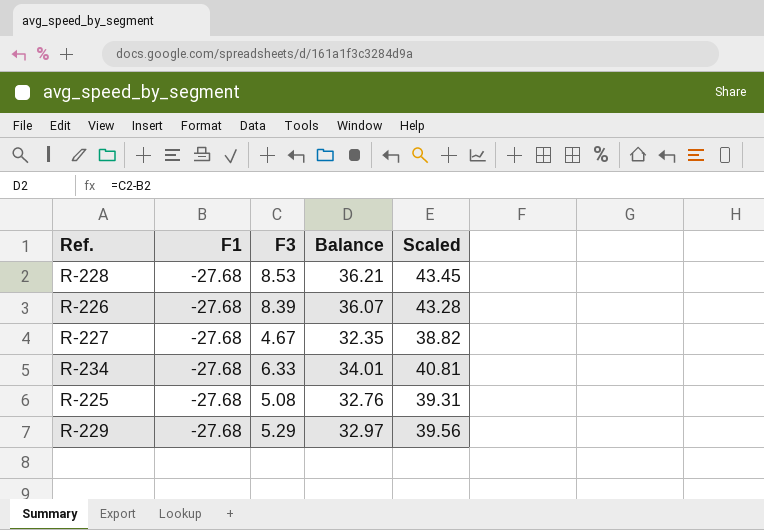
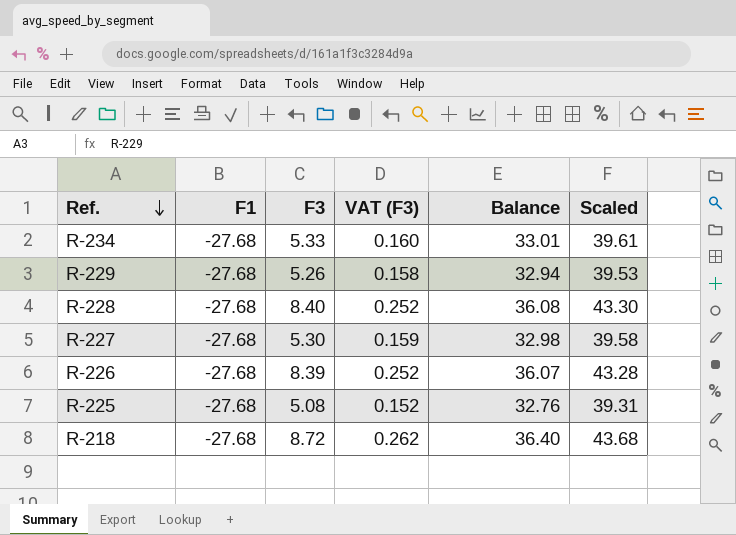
row order: none -> Ref. descending
column VAT (F3) | formula: none -> [F3] * 0.03
R-234 | F3: 6.33 -> 5.33
R-234 | Balance: 34.01 -> 33.01
R-234 | Scaled: 40.81 -> 39.61
R-229 | F3: 5.29 -> 5.26
R-229 | Balance: 32.97 -> 32.94
R-229 | Scaled: 39.56 -> 39.53
R-228 | F3: 8.53 -> 8.40
R-228 | Balance: 36.21 -> 36.08
R-228 | Scaled: 43.45 -> 43.30
R-227 | F3: 4.67 -> 5.30
R-227 | Balance: 32.35 -> 32.98
R-227 | Scaled: 38.82 -> 39.58
row R-218: none -> -27.68 | 8.72 | 0.262 | 36.40 | 43.68

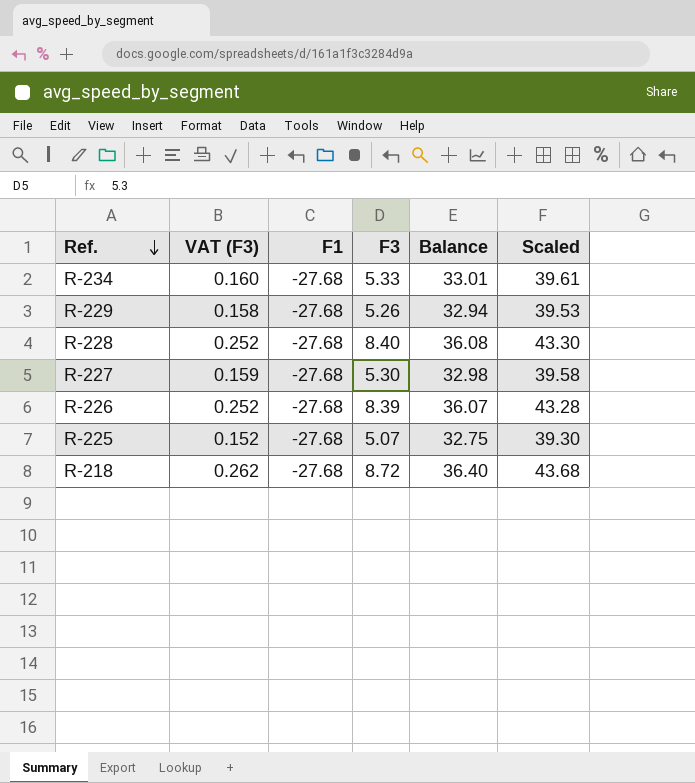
column VAT (F3) | position: 4 -> 2
R-225 | F3: 5.08 -> 5.07
R-225 | Balance: 32.76 -> 32.75
R-225 | Scaled: 39.31 -> 39.30

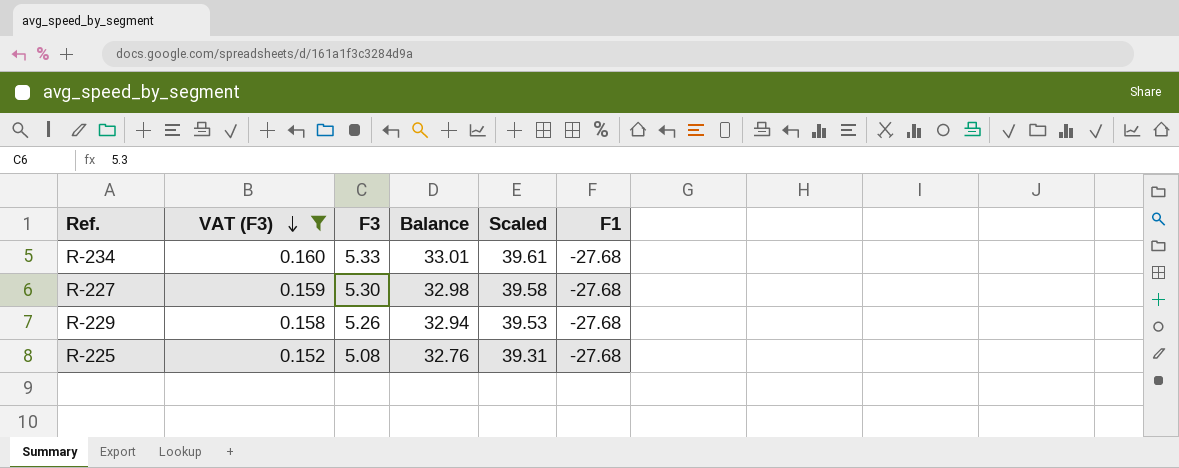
filter: none -> VAT (F3) <= 0.160
row order: Ref. descending -> VAT (F3) descending
column F1 | position: 3 -> 6
R-225 | F3: 5.07 -> 5.08
R-225 | Balance: 32.75 -> 32.76
R-225 | Scaled: 39.30 -> 39.31

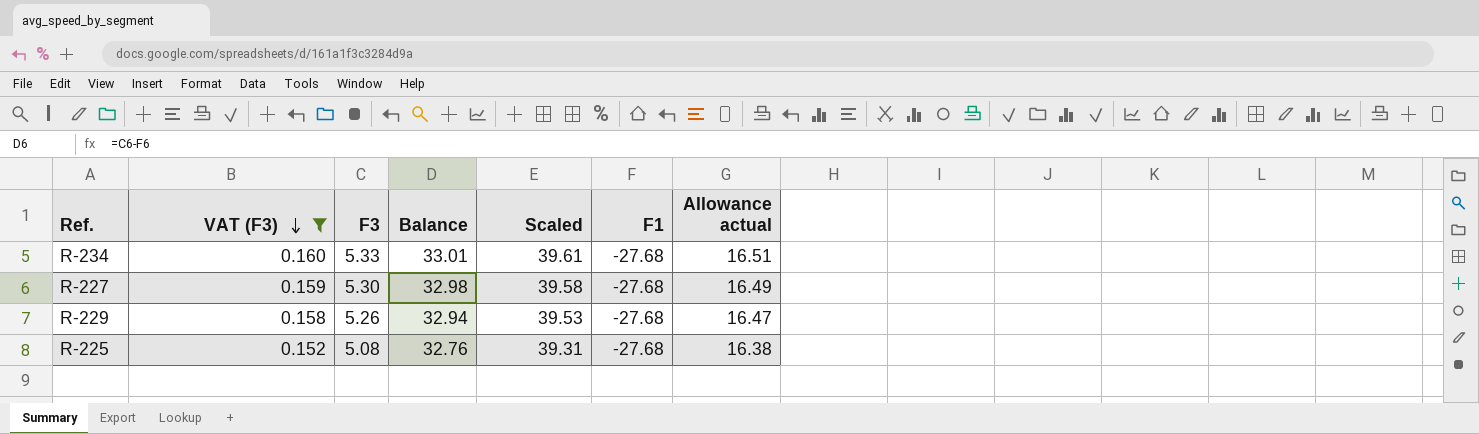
column Allowance actual | formula: none -> [Balance] * 0.5

